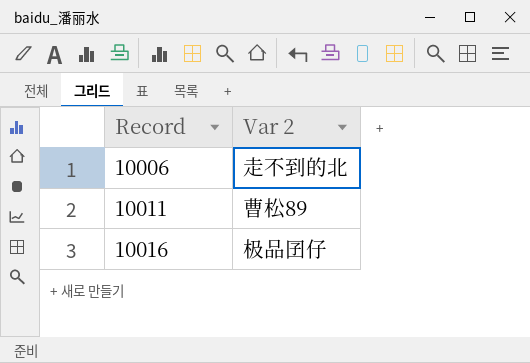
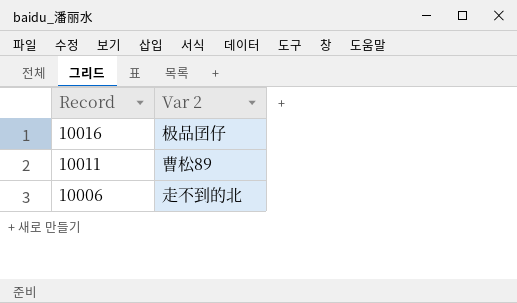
row order: Record ascending -> Record descending

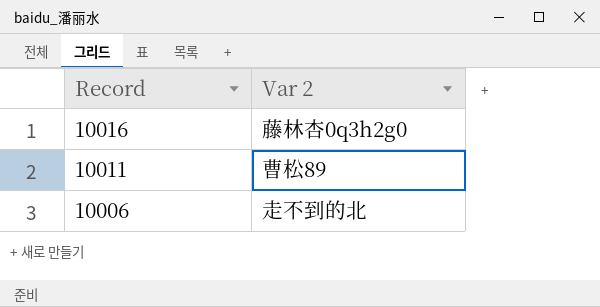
10016 | Var 2: 极品囝仔 -> 藤林杏0q3h2g0

